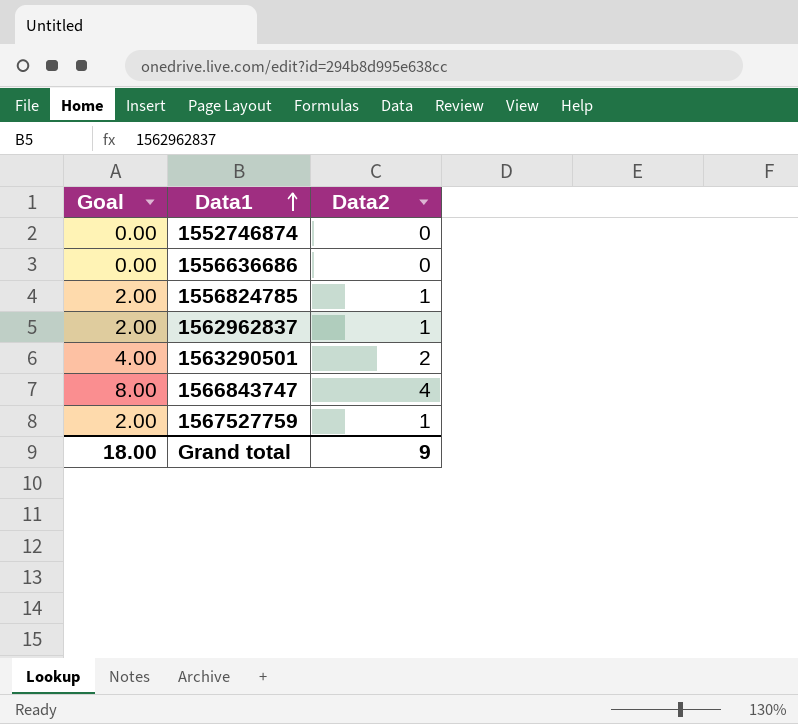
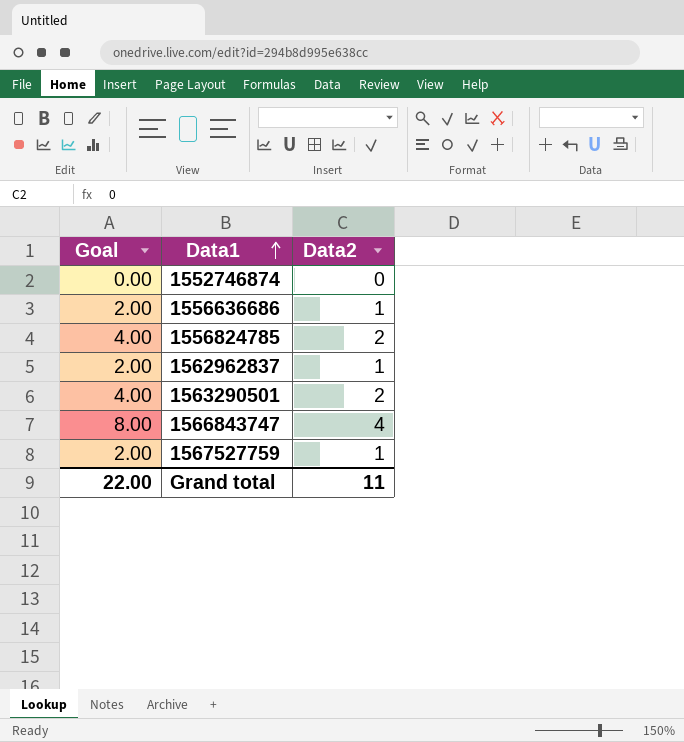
1556636686 | Goal: 0.00 -> 2.00
1556636686 | Data2: 0 -> 1
1556824785 | Goal: 2.00 -> 4.00
1556824785 | Data2: 1 -> 2
Grand total | Goal: 18.00 -> 22.00
Grand total | Data2: 9 -> 11

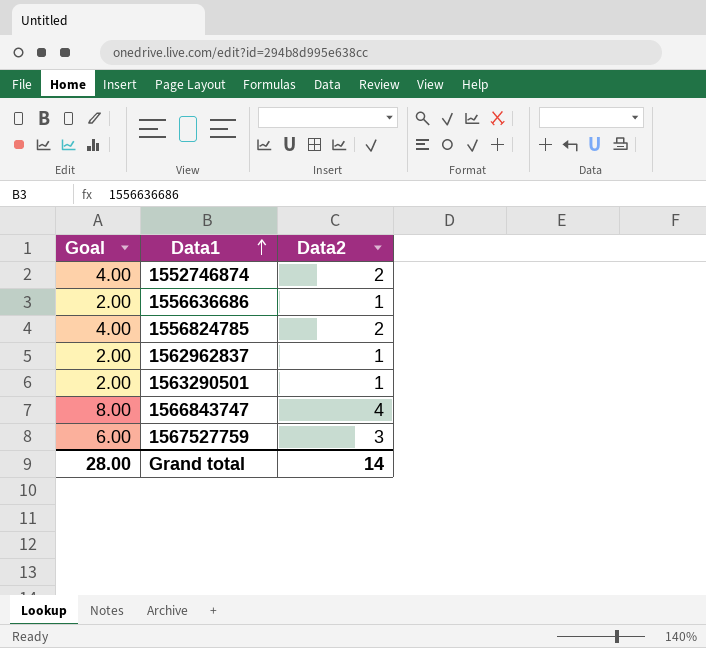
1552746874 | Goal: 0.00 -> 4.00
1552746874 | Data2: 0 -> 2
1563290501 | Goal: 4.00 -> 2.00
1563290501 | Data2: 2 -> 1
1567527759 | Goal: 2.00 -> 6.00
1567527759 | Data2: 1 -> 3
Grand total | Goal: 22.00 -> 28.00
Grand total | Data2: 11 -> 14

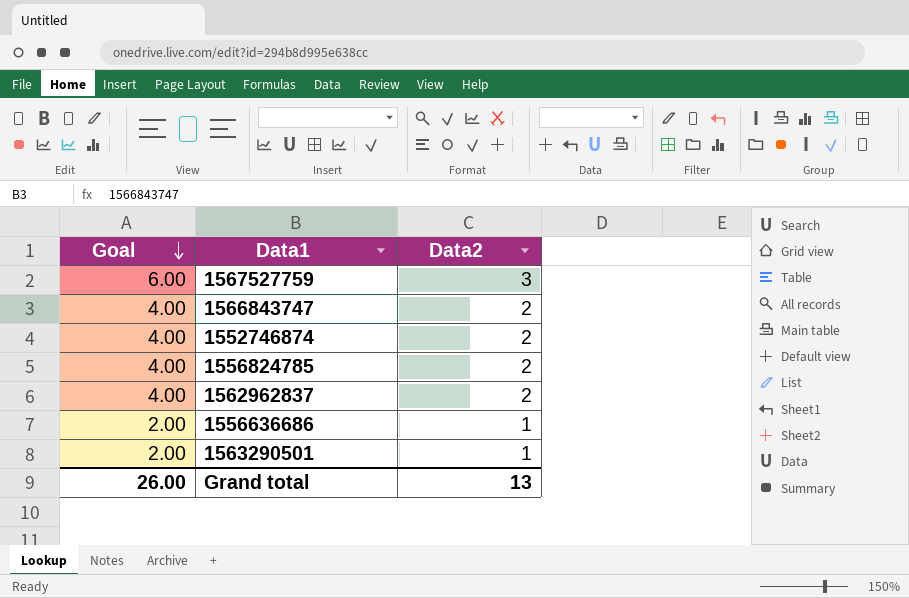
row order: Data1 ascending -> Goal descending
1566843747 | Goal: 8.00 -> 4.00
1566843747 | Data2: 4 -> 2
1562962837 | Goal: 2.00 -> 4.00
1562962837 | Data2: 1 -> 2
Grand total | Goal: 28.00 -> 26.00
Grand total | Data2: 14 -> 13

